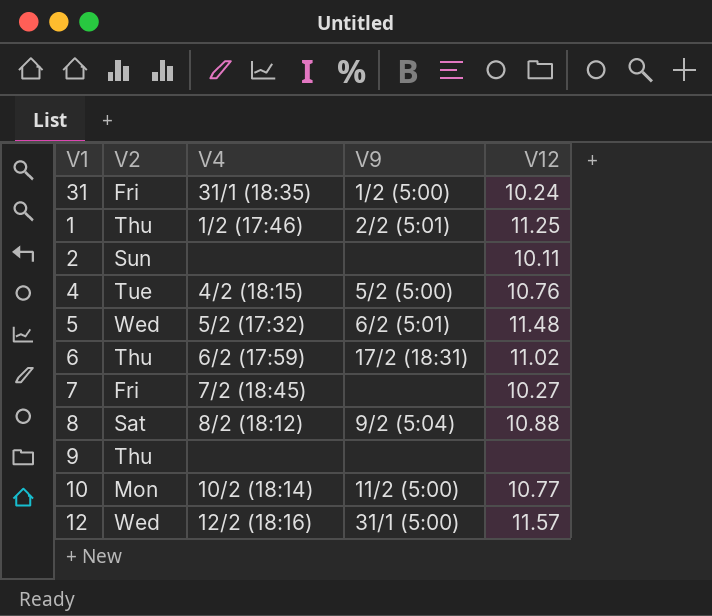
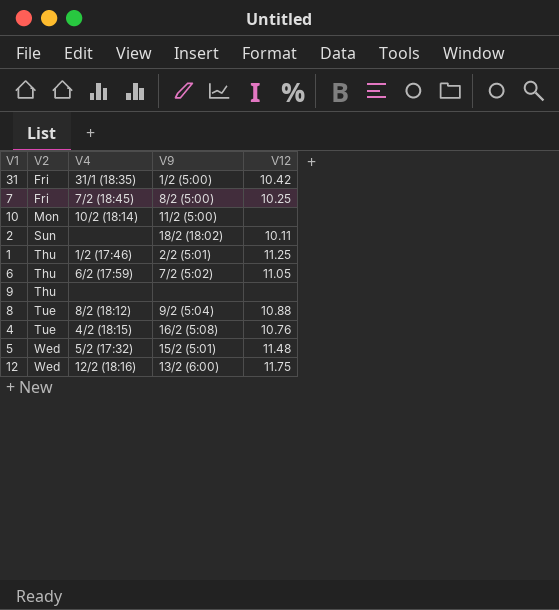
row order: none -> V2 ascending
31 | V12: 10.24 -> 10.42
7 | V9: none -> 8/2 (5:00)
7 | V12: 10.27 -> 10.25
10 | V12: 10.77 -> none
2 | V9: none -> 18/2 (18:02)
6 | V9: 17/2 (18:31) -> 7/2 (5:02)
6 | V12: 11.02 -> 11.05
8 | V2: Sat -> Tue
4 | V9: 5/2 (5:00) -> 16/2 (5:08)
5 | V9: 6/2 (5:01) -> 15/2 (5:01)
12 | V9: 31/1 (5:00) -> 13/2 (6:00)
12 | V12: 11.57 -> 11.75

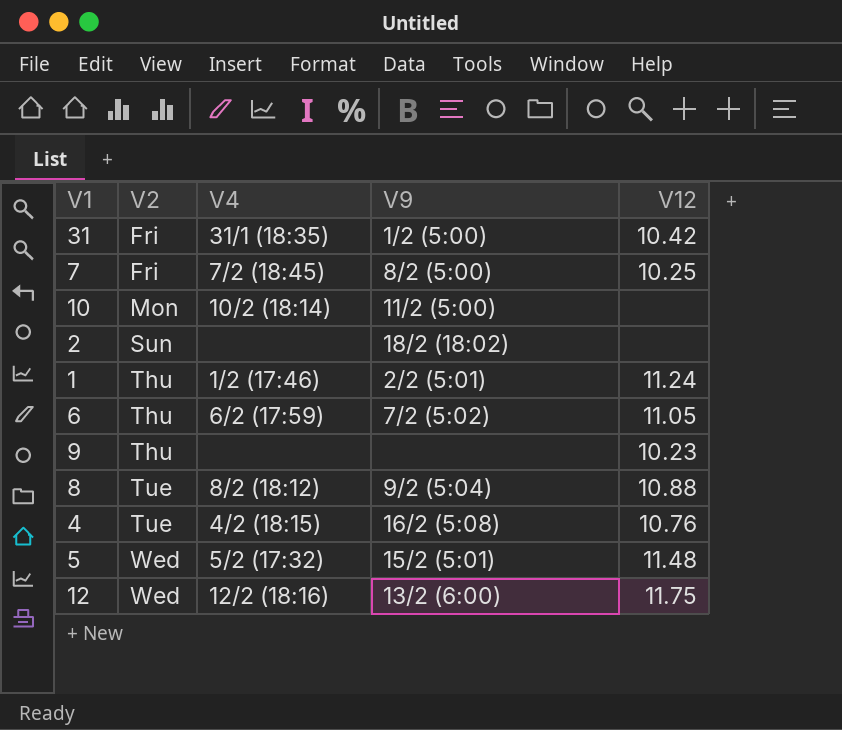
2 | V12: 10.11 -> none
1 | V12: 11.25 -> 11.24
9 | V12: none -> 10.23

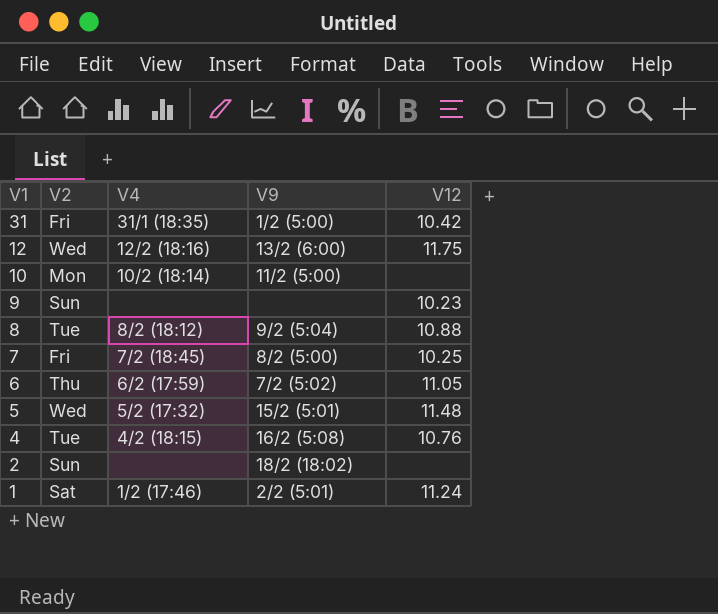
row order: V2 ascending -> V1 descending
9 | V2: Thu -> Sun
1 | V2: Thu -> Sat

